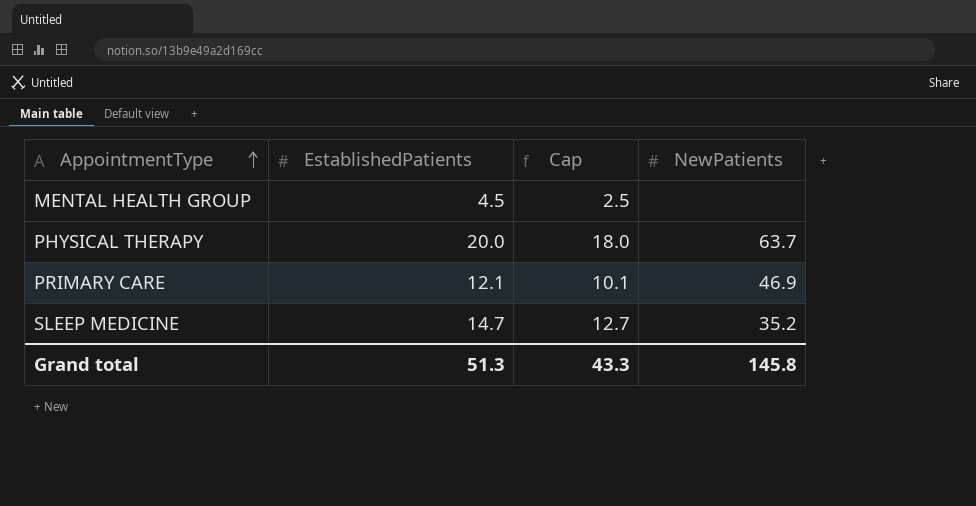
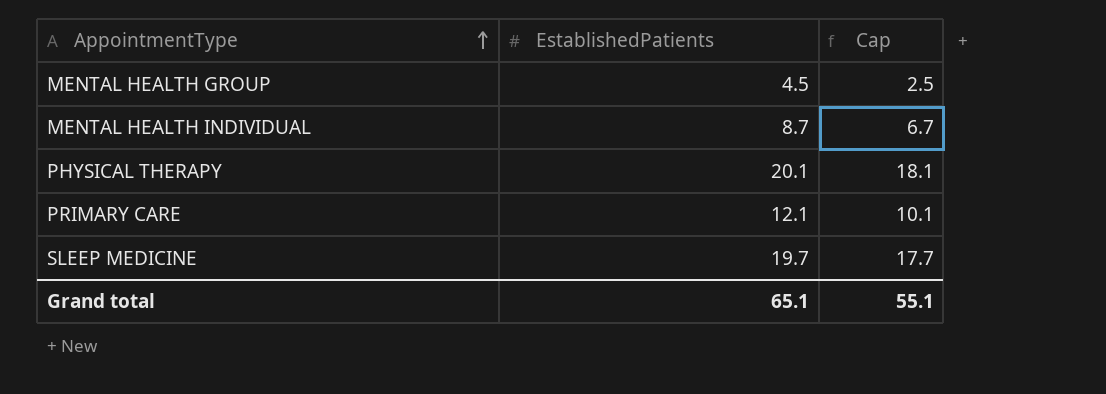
column NewPatients | position: 4 -> none
row MENTAL HEALTH INDIVIDUAL: none -> 8.7 | 6.7
PHYSICAL THERAPY | EstablishedPatients: 20.0 -> 20.1
PHYSICAL THERAPY | Cap: 18.0 -> 18.1
SLEEP MEDICINE | EstablishedPatients: 14.7 -> 19.7
SLEEP MEDICINE | Cap: 12.7 -> 17.7
Grand total | EstablishedPatients: 51.3 -> 65.1
Grand total | Cap: 43.3 -> 55.1

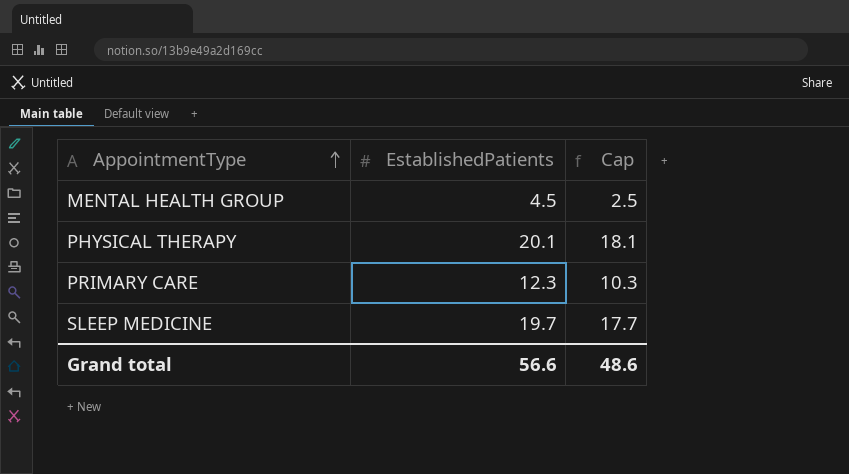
row MENTAL HEALTH INDIVIDUAL: 8.7 | 6.7 -> none
PRIMARY CARE | EstablishedPatients: 12.1 -> 12.3
PRIMARY CARE | Cap: 10.1 -> 10.3
Grand total | EstablishedPatients: 65.1 -> 56.6
Grand total | Cap: 55.1 -> 48.6

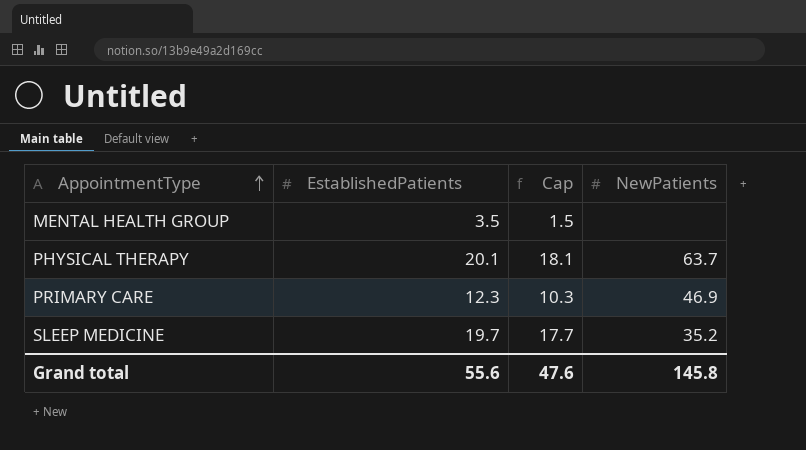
column NewPatients | position: none -> 4
MENTAL HEALTH GROUP | EstablishedPatients: 4.5 -> 3.5
MENTAL HEALTH GROUP | Cap: 2.5 -> 1.5
Grand total | EstablishedPatients: 56.6 -> 55.6
Grand total | Cap: 48.6 -> 47.6

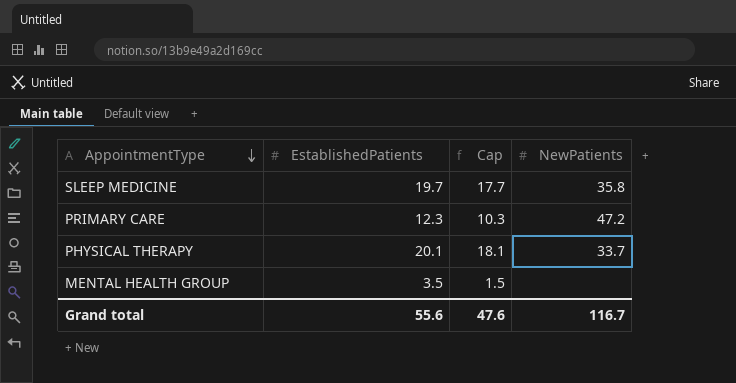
row order: AppointmentType ascending -> AppointmentType descending
SLEEP MEDICINE | NewPatients: 35.2 -> 35.8
PRIMARY CARE | NewPatients: 46.9 -> 47.2
PHYSICAL THERAPY | NewPatients: 63.7 -> 33.7
Grand total | NewPatients: 145.8 -> 116.7

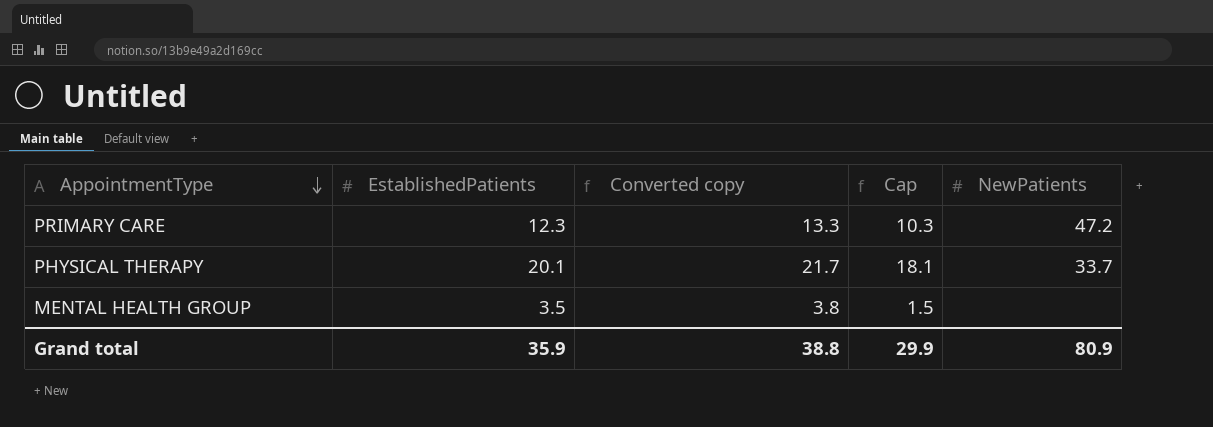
column Converted copy | formula: none -> [EstablishedPatients] * 1.08
row SLEEP MEDICINE: 19.7 | 17.7 | 35.8 -> none
Grand total | EstablishedPatients: 55.6 -> 35.9
Grand total | Cap: 47.6 -> 29.9
Grand total | NewPatients: 116.7 -> 80.9

